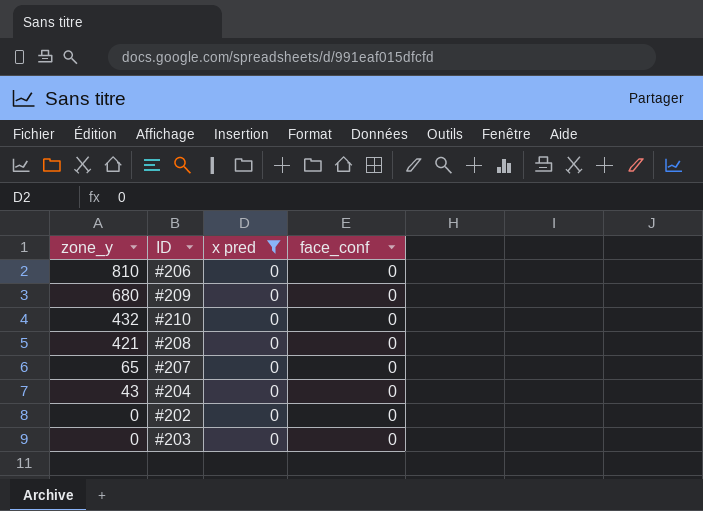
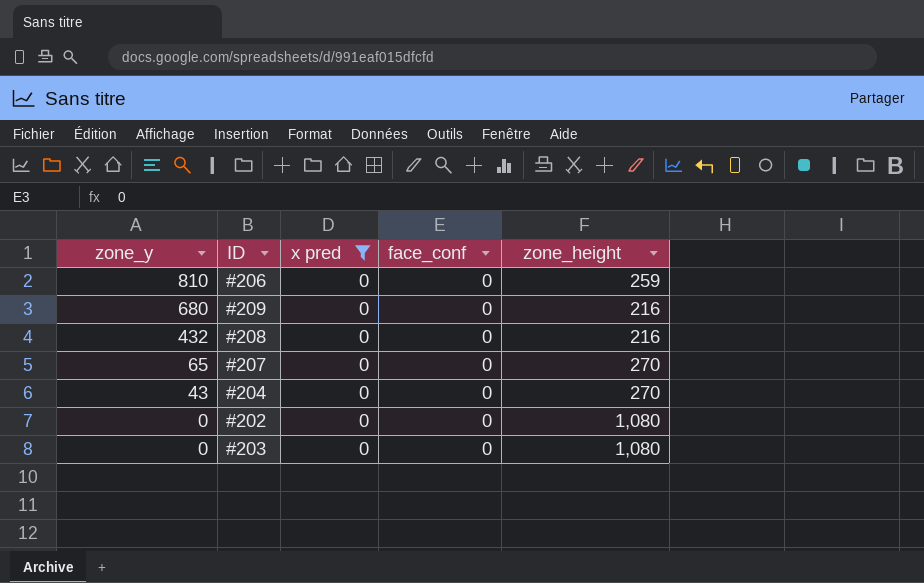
column zone_height | position: none -> 5
row #210: 432 | 0 | 0 -> none
#208 | zone_y: 421 -> 432

